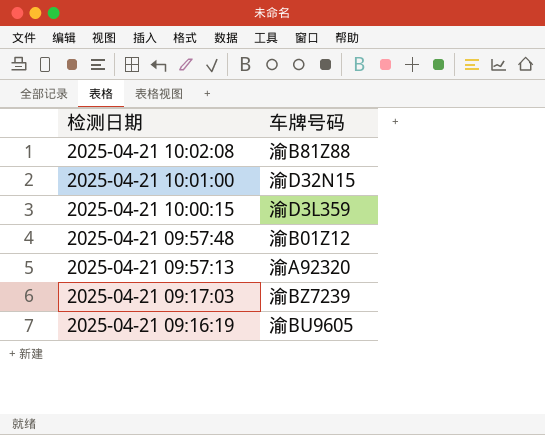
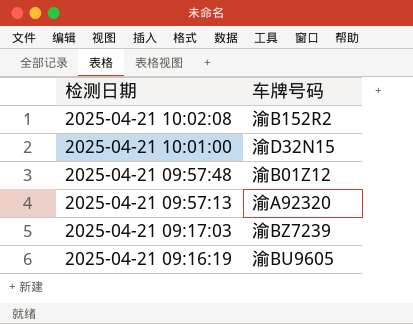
row 2025-04-21 10:00:15: 渝D3L359 -> none
2025-04-21 10:02:08 | 车牌号码: 渝B81Z88 -> 渝B152R2

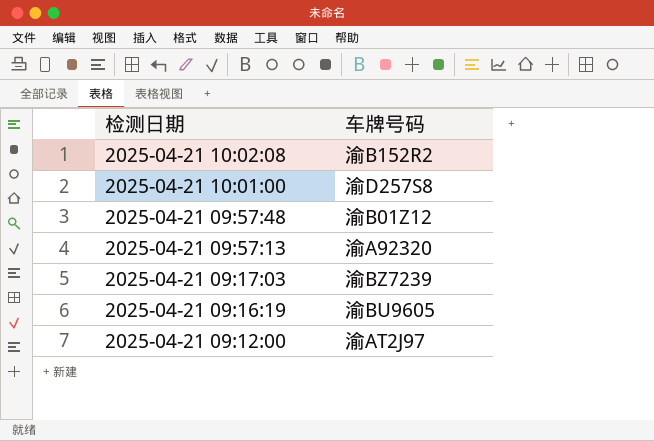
2025-04-21 10:01:00 | 车牌号码: 渝D32N15 -> 渝D257S8
row 2025-04-21 09:12:00: none -> 渝AT2J97

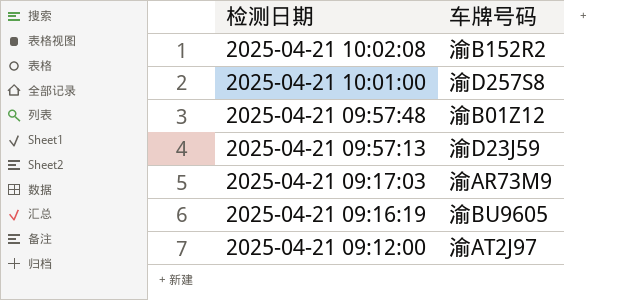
2025-04-21 09:57:13 | 车牌号码: 渝A92320 -> 渝D23J59
2025-04-21 09:17:03 | 车牌号码: 渝BZ7239 -> 渝AR73M9

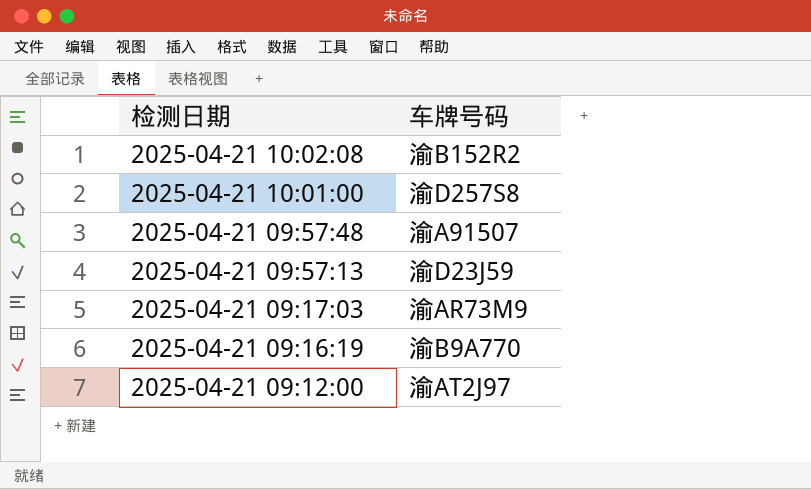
2025-04-21 09:57:48 | 车牌号码: 渝B01Z12 -> 渝A91507
2025-04-21 09:16:19 | 车牌号码: 渝BU9605 -> 渝B9A770

